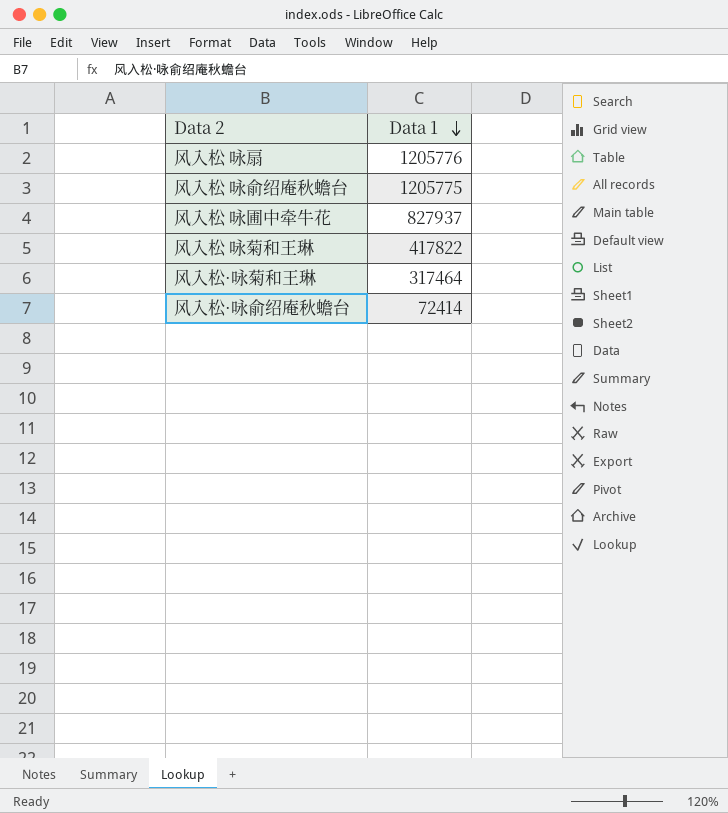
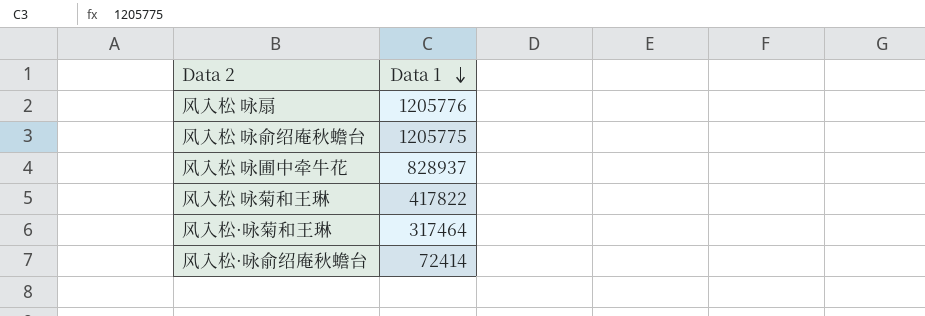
风入松 咏圃中牵牛花 | Data 1: 827937 -> 828937

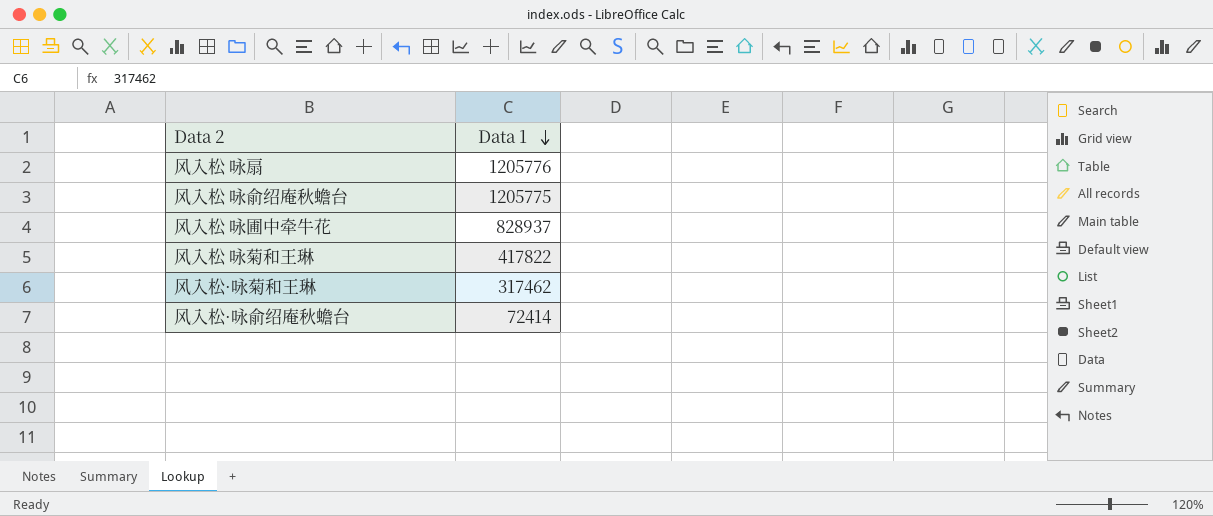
风入松·咏菊和王琳 | Data 1: 317464 -> 317462

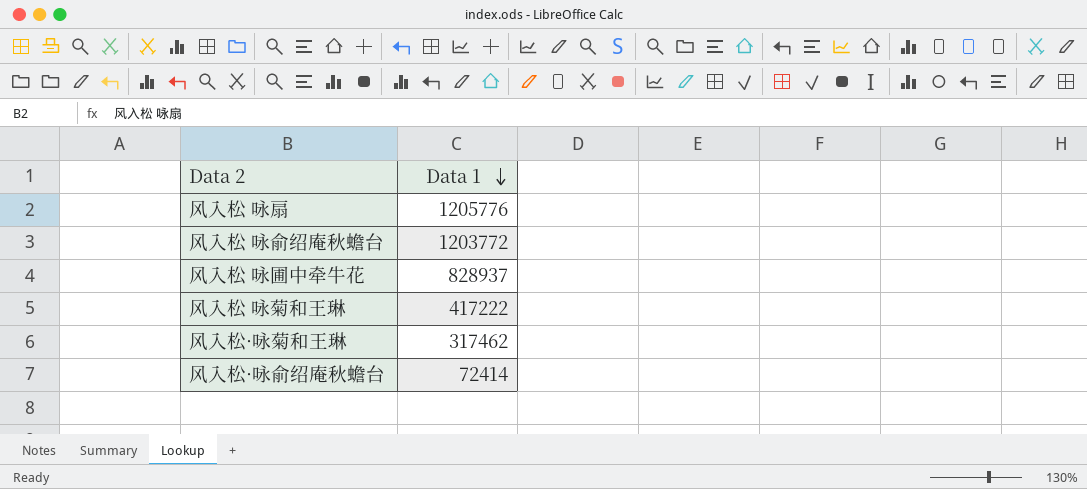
风入松 咏俞绍庵秋蟾台 | Data 1: 1205775 -> 1203772
风入松 咏菊和王琳 | Data 1: 417822 -> 417222

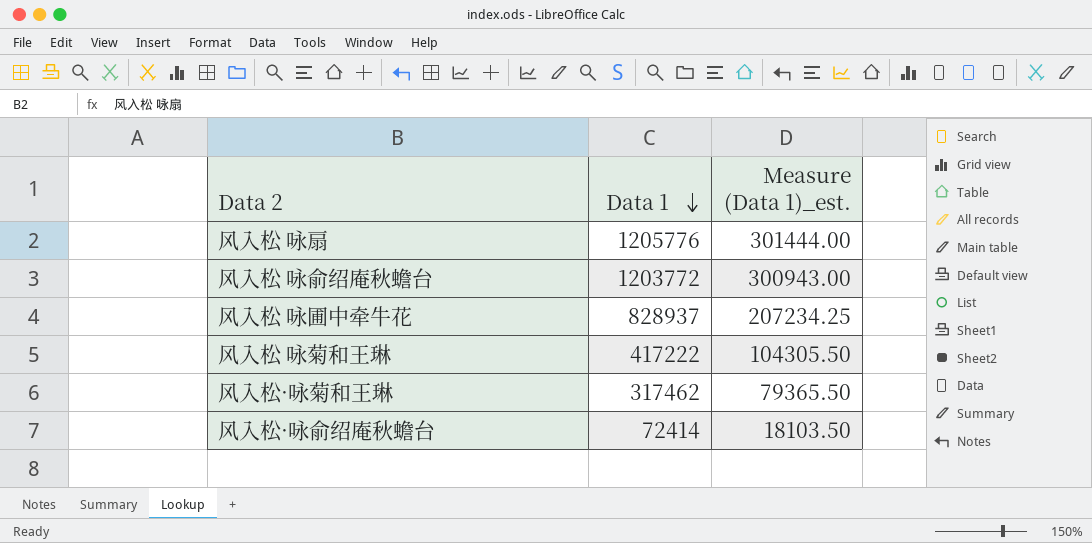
column Measure (Data 1)_est. | formula: none -> [Data 1] * 0.25

